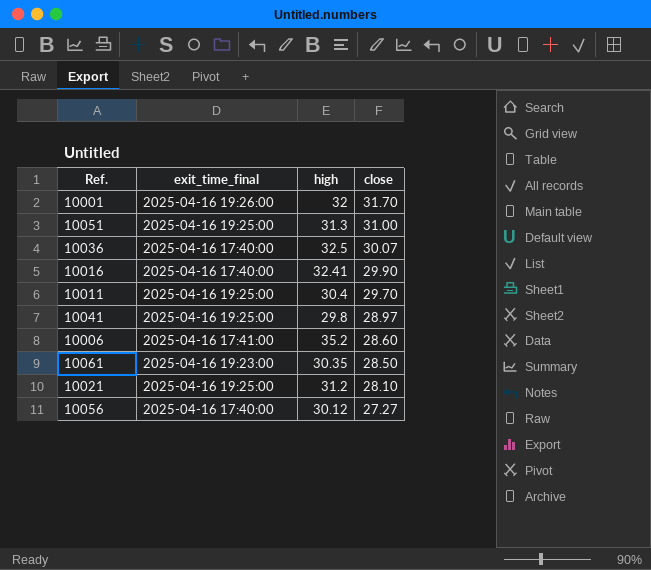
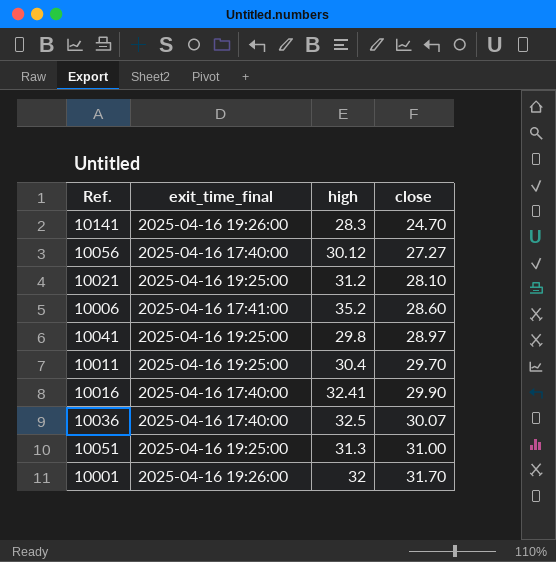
row order: close descending -> close ascending
row 10061: 2025-04-16 19:23:00 | 30.35 | 28.50 -> none
row 10141: none -> 2025-04-16 19:26:00 | 28.3 | 24.70

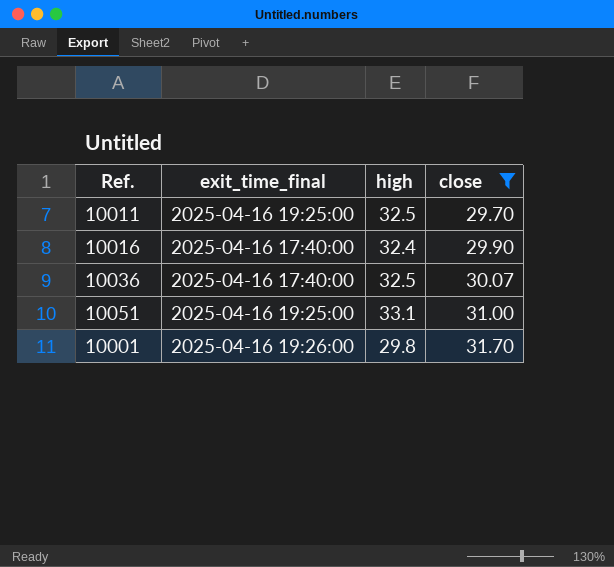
filter: none -> close >= 29.70
10011 | high: 30.4 -> 32.5
10016 | high: 32.41 -> 32.4
10051 | high: 31.3 -> 33.1
10001 | high: 32 -> 29.8

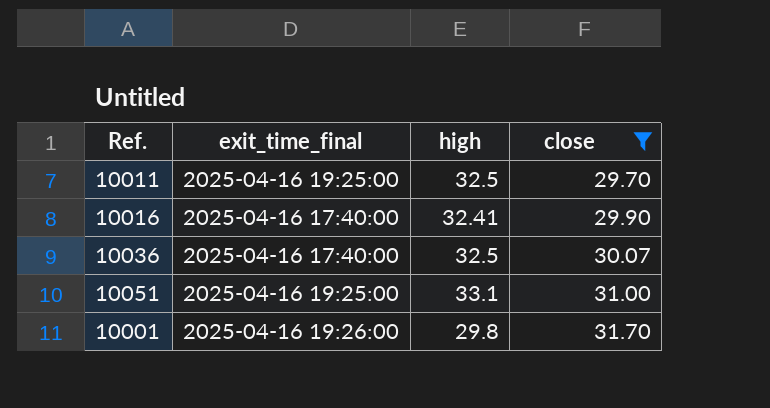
10016 | high: 32.4 -> 32.41

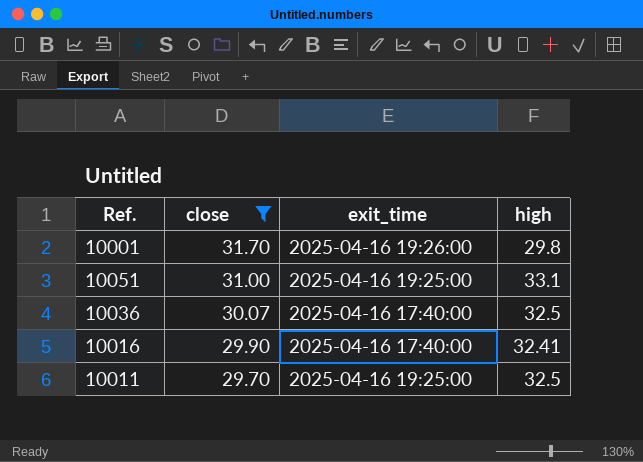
row order: close ascending -> close descending
column close | position: 4 -> 2
column name: exit_time_final -> exit_time

